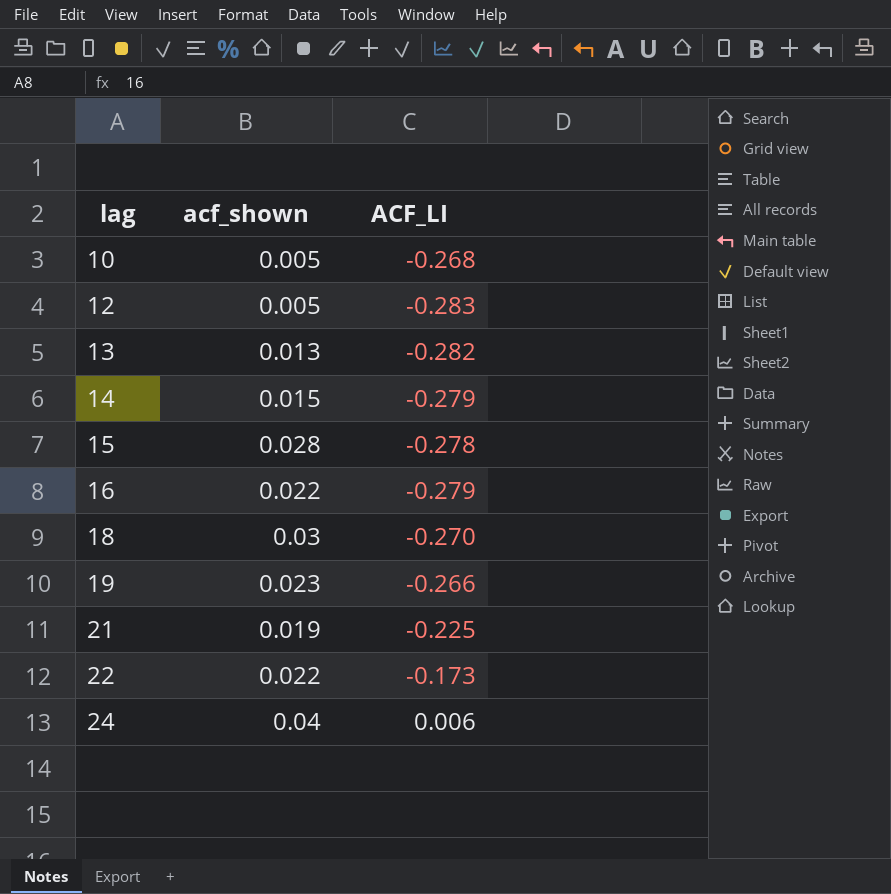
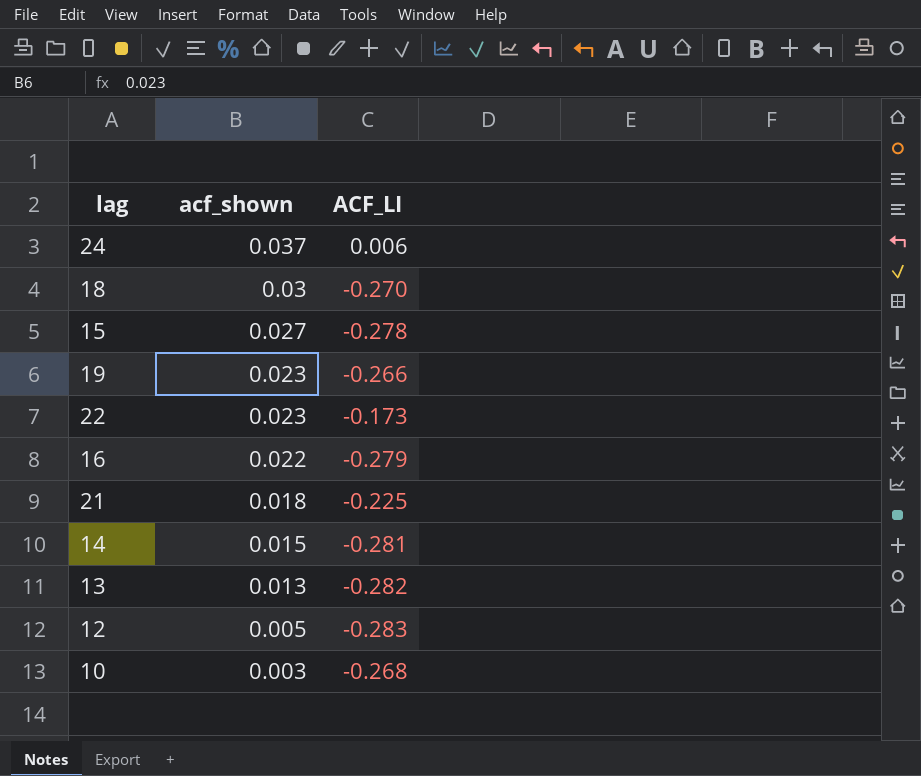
row order: lag ascending -> acf_shown descending
24 | acf_shown: 0.04 -> 0.037
15 | acf_shown: 0.028 -> 0.027
22 | acf_shown: 0.022 -> 0.023
21 | acf_shown: 0.019 -> 0.018
14 | ACF_LI: -0.279 -> -0.281
10 | acf_shown: 0.005 -> 0.003

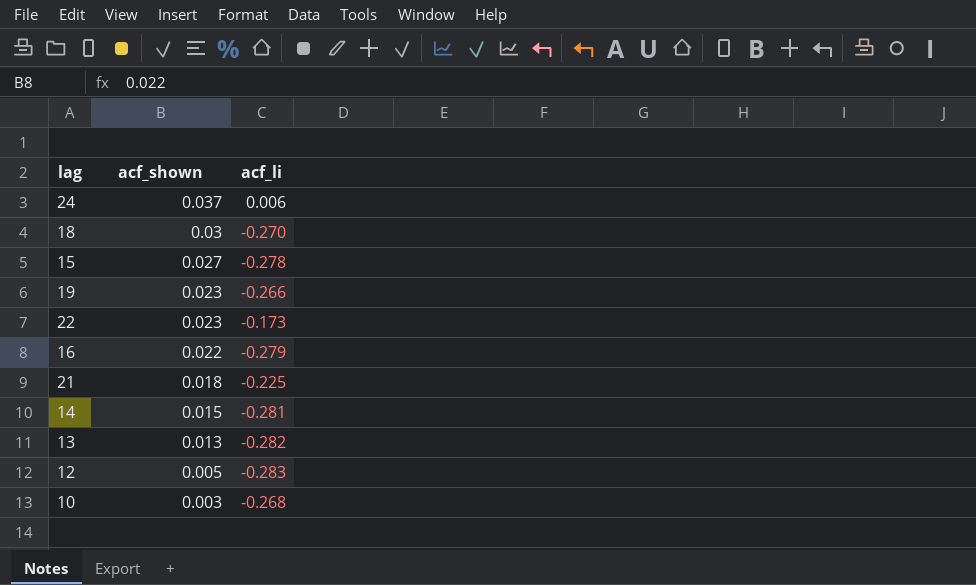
column name: ACF_LI -> acf_li

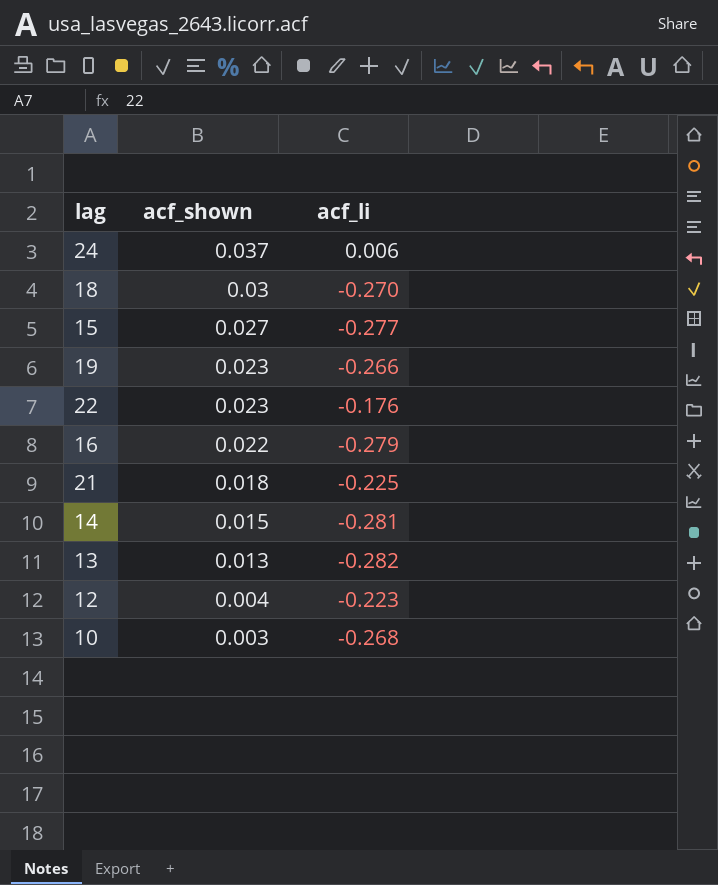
15 | acf_li: -0.278 -> -0.277
22 | acf_li: -0.173 -> -0.176
12 | acf_shown: 0.005 -> 0.004
12 | acf_li: -0.283 -> -0.223

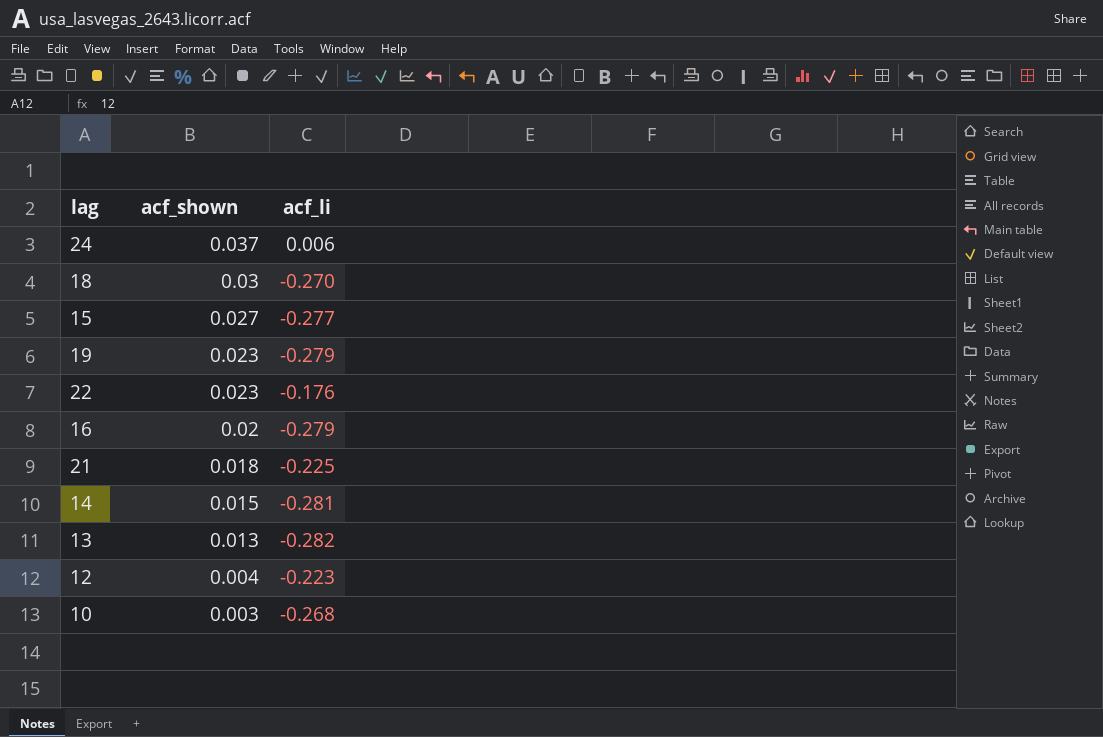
19 | acf_li: -0.266 -> -0.279
16 | acf_shown: 0.022 -> 0.02

